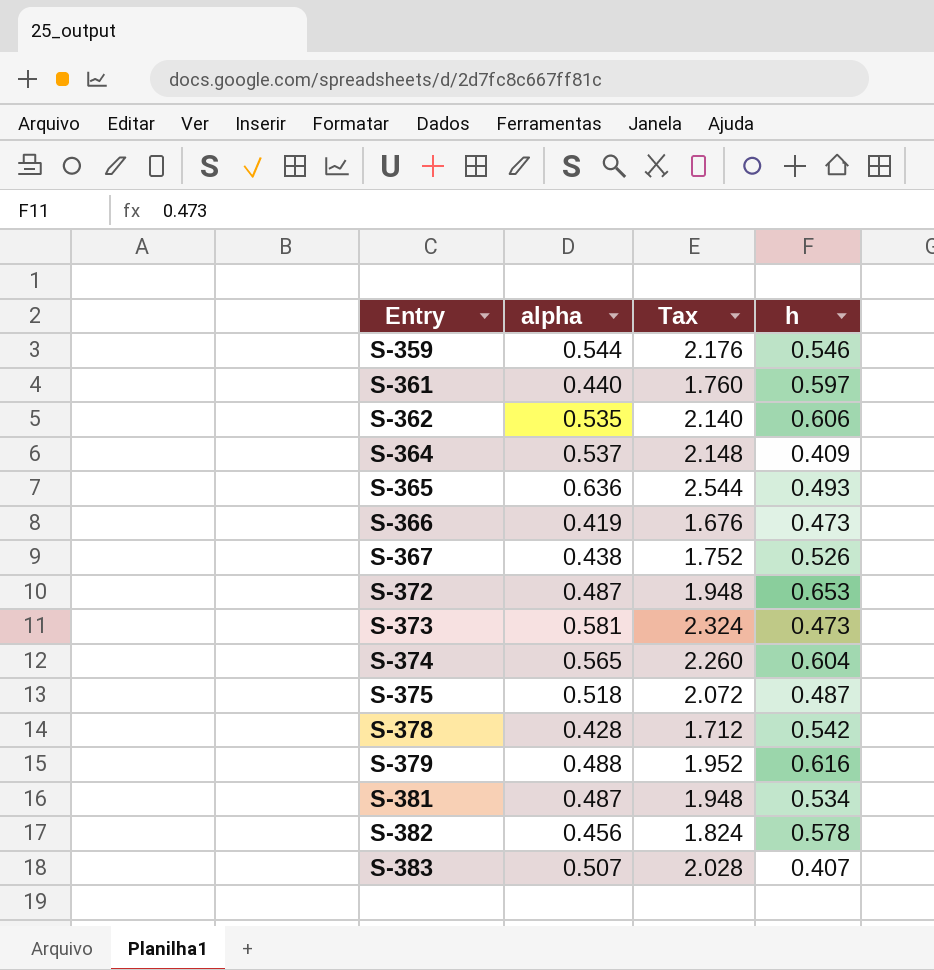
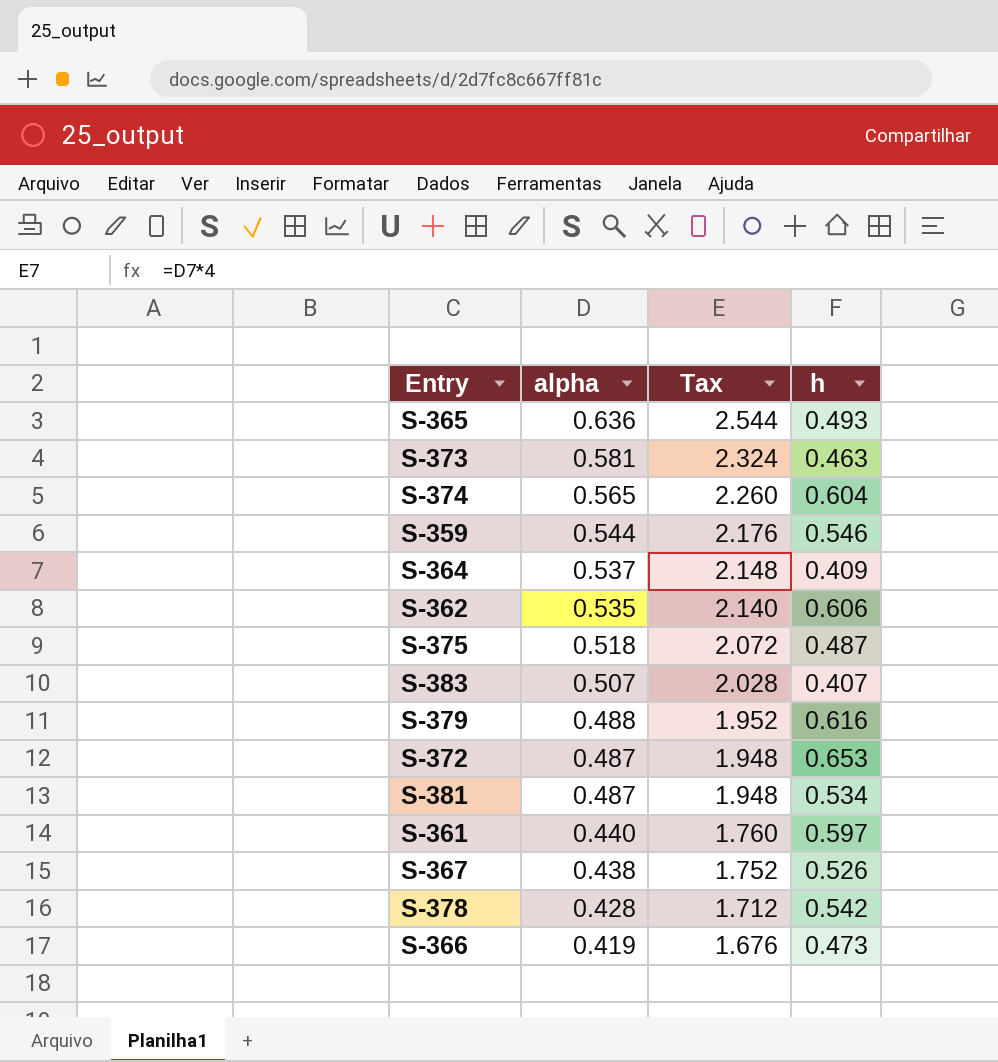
row order: Entry ascending -> alpha descending
row S-382: 0.456 | 1.824 | 0.578 -> none
S-373 | h: 0.473 -> 0.463

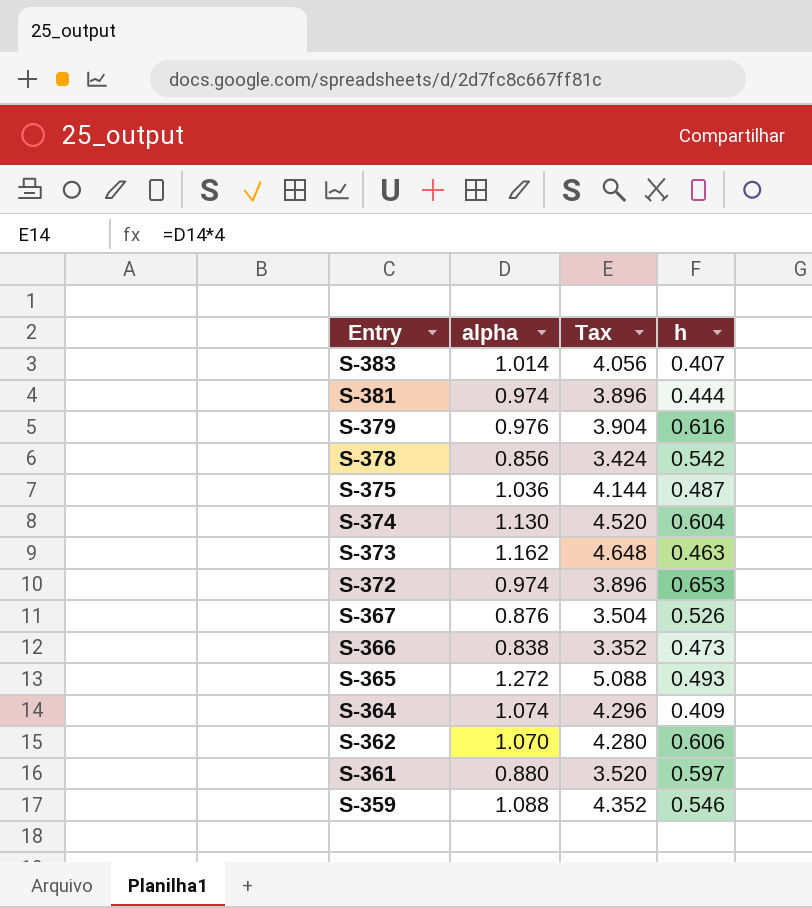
row order: alpha descending -> Entry descending
S-383 | alpha: 0.507 -> 1.014
S-383 | Tax: 2.028 -> 4.056
S-381 | alpha: 0.487 -> 0.974
S-381 | Tax: 1.948 -> 3.896
S-381 | h: 0.534 -> 0.444
S-379 | alpha: 0.488 -> 0.976
S-379 | Tax: 1.952 -> 3.904
S-378 | alpha: 0.428 -> 0.856
S-378 | Tax: 1.712 -> 3.424
S-375 | alpha: 0.518 -> 1.036
S-375 | Tax: 2.072 -> 4.144
S-374 | alpha: 0.565 -> 1.130
S-374 | Tax: 2.260 -> 4.520
S-373 | alpha: 0.581 -> 1.162
S-373 | Tax: 2.324 -> 4.648
S-372 | alpha: 0.487 -> 0.974
S-372 | Tax: 1.948 -> 3.896
S-367 | alpha: 0.438 -> 0.876
S-367 | Tax: 1.752 -> 3.504
S-366 | alpha: 0.419 -> 0.838
S-366 | Tax: 1.676 -> 3.352
S-365 | alpha: 0.636 -> 1.272
S-365 | Tax: 2.544 -> 5.088
S-364 | alpha: 0.537 -> 1.074
S-364 | Tax: 2.148 -> 4.296
S-362 | alpha: 0.535 -> 1.070
S-362 | Tax: 2.140 -> 4.280
S-361 | alpha: 0.440 -> 0.880
S-361 | Tax: 1.760 -> 3.520
S-359 | alpha: 0.544 -> 1.088
S-359 | Tax: 2.176 -> 4.352

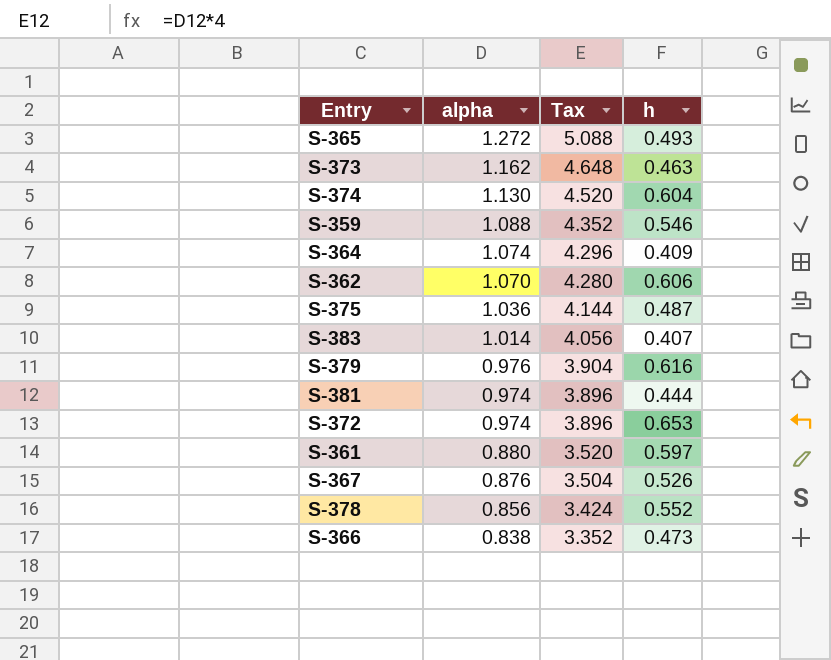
row order: Entry descending -> alpha descending
S-378 | h: 0.542 -> 0.552

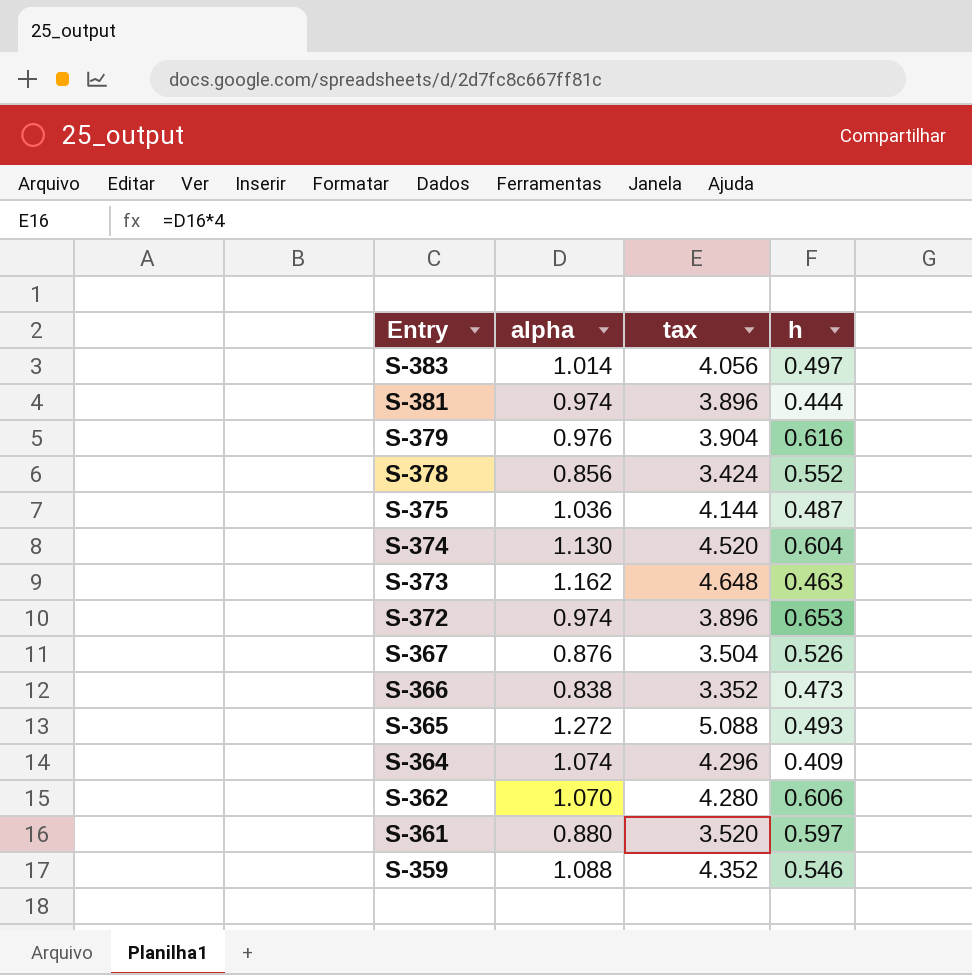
row order: alpha descending -> Entry descending
column name: Tax -> tax
S-383 | h: 0.407 -> 0.497

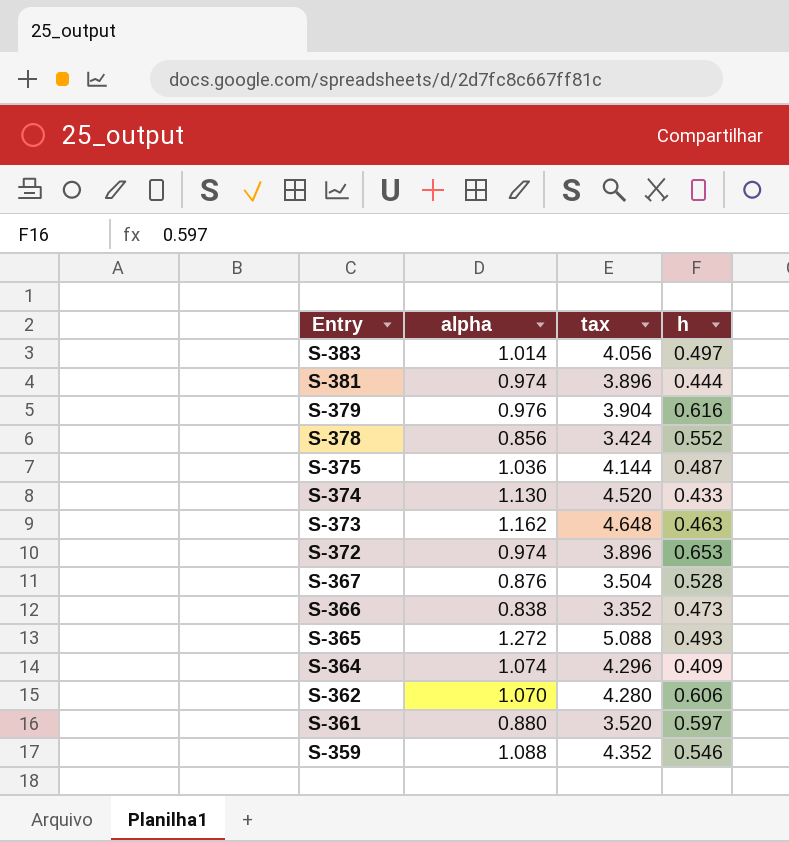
S-374 | h: 0.604 -> 0.433
S-367 | h: 0.526 -> 0.528

